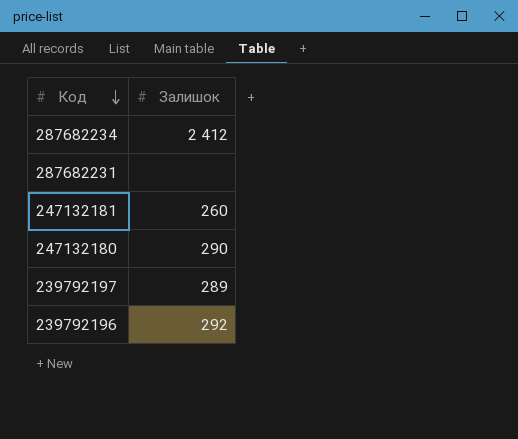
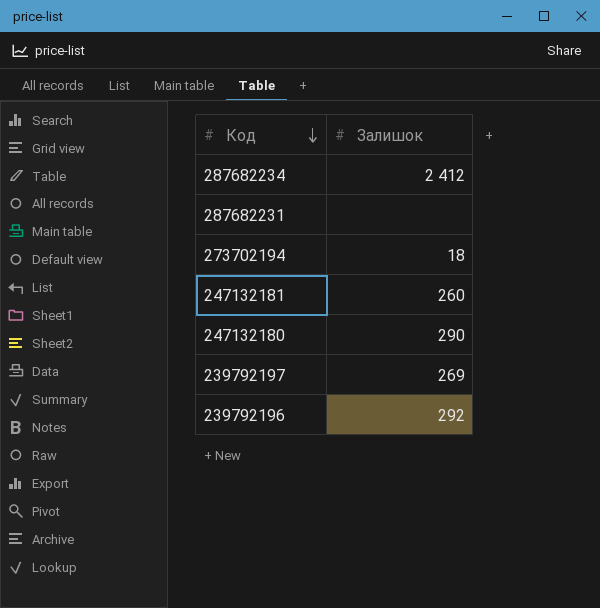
row 273702194: none -> 18
239792197 | Залишок: 289 -> 269

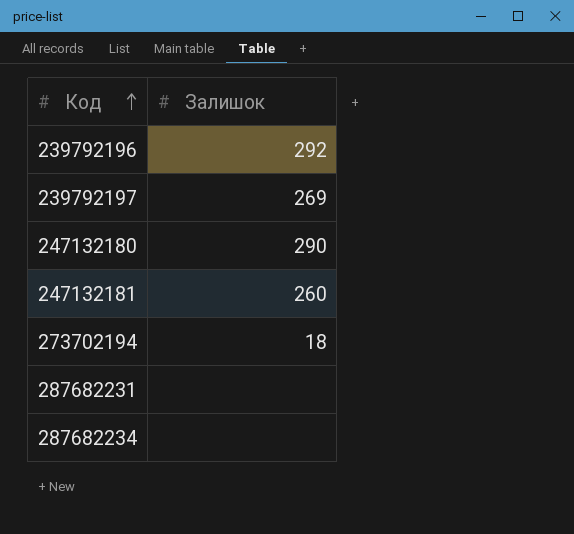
row order: Код descending -> Код ascending
287682234 | Залишок: 2 412 -> none

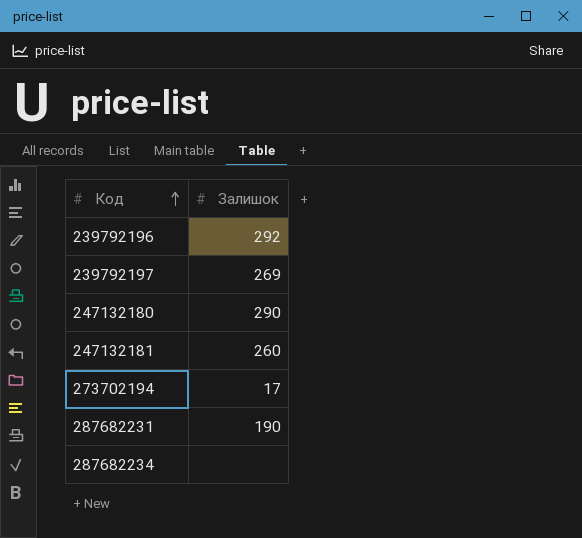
273702194 | Залишок: 18 -> 17
287682231 | Залишок: none -> 190

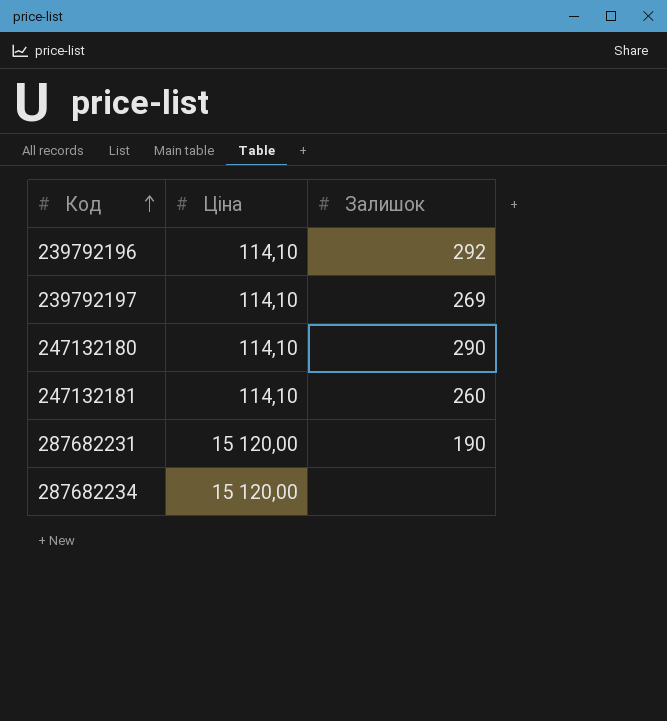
column Ціна | position: none -> 2
row 273702194: 17 -> none

